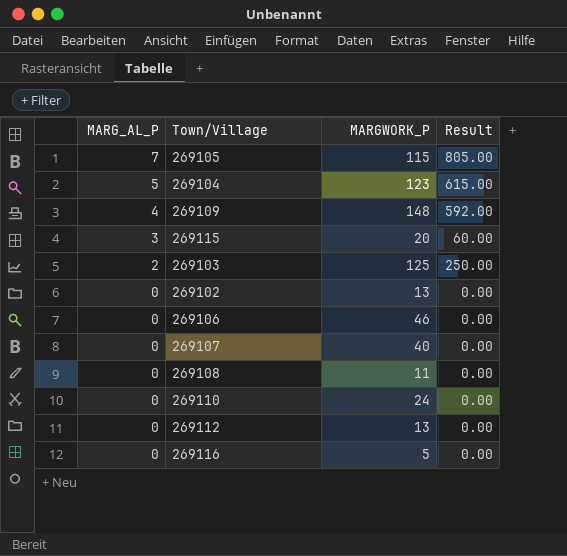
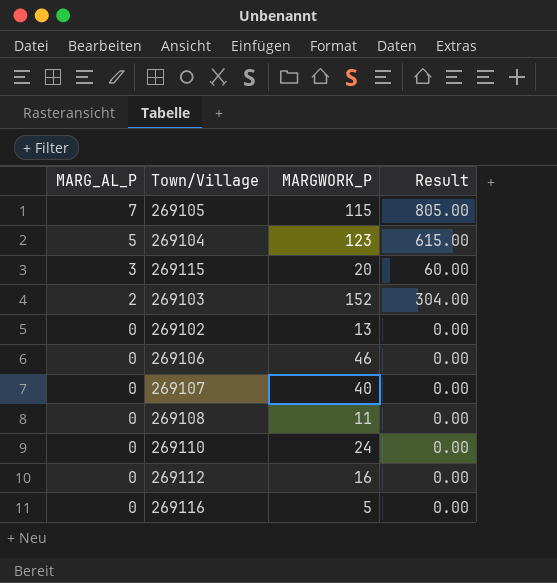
row 269109: 4 | 148 | 592.00 -> none
269103 | MARGWORK_P: 125 -> 152
269103 | Result: 250.00 -> 304.00
269112 | MARGWORK_P: 13 -> 16

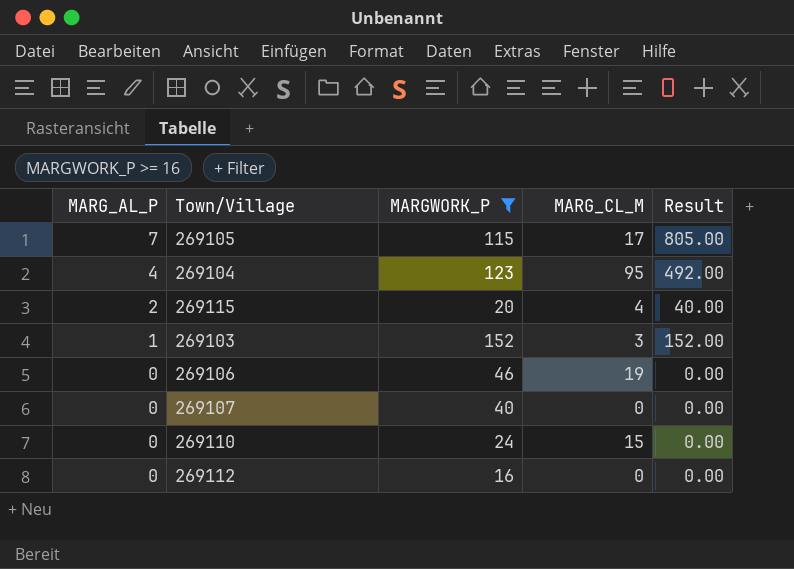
filter: none -> MARGWORK_P >= 16
column MARG_CL_M | position: none -> 4
269104 | MARG_AL_P: 5 -> 4
269104 | Result: 615.00 -> 492.00
269115 | MARG_AL_P: 3 -> 2
269115 | Result: 60.00 -> 40.00
269103 | MARG_AL_P: 2 -> 1
269103 | Result: 304.00 -> 152.00

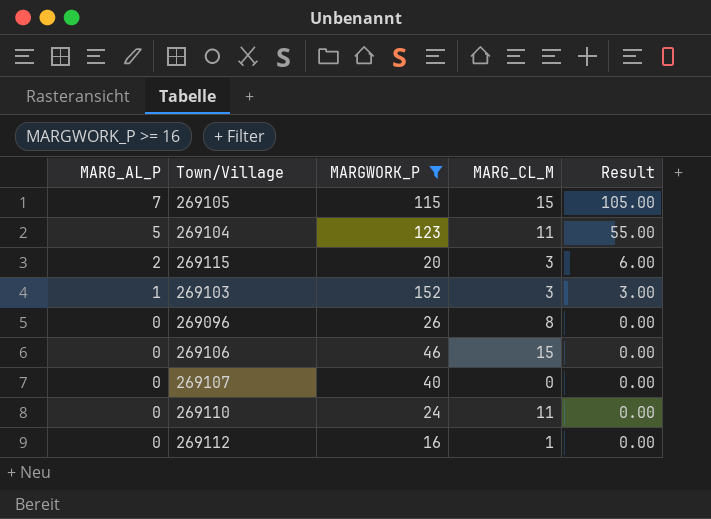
column Result | formula: [MARG_AL_P] * [MARGWORK_P] -> [MARG_AL_P] * [MARG_CL_M]
269105 | MARG_CL_M: 17 -> 15
269104 | MARG_AL_P: 4 -> 5
269104 | MARG_CL_M: 95 -> 11
269115 | MARG_CL_M: 4 -> 3
row 269096: none -> 0 | 26 | 8 | 0.00
269106 | MARG_CL_M: 19 -> 15
269110 | MARG_CL_M: 15 -> 11
269112 | MARG_CL_M: 0 -> 1

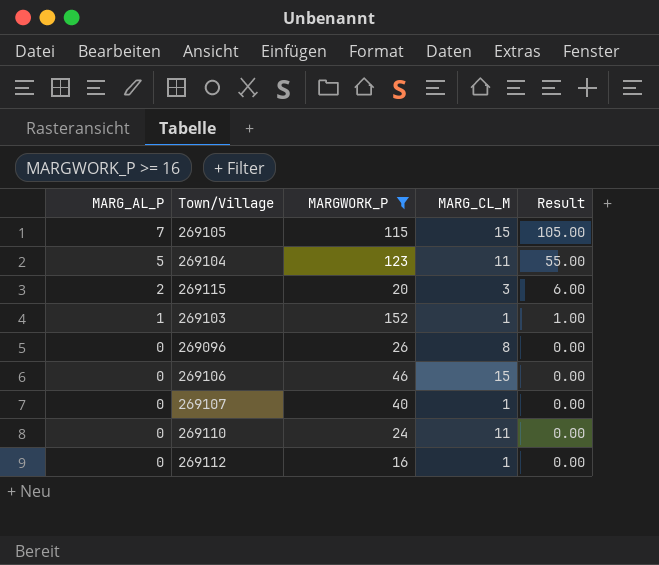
269103 | MARG_CL_M: 3 -> 1
269103 | Result: 3.00 -> 1.00
269107 | MARG_CL_M: 0 -> 1

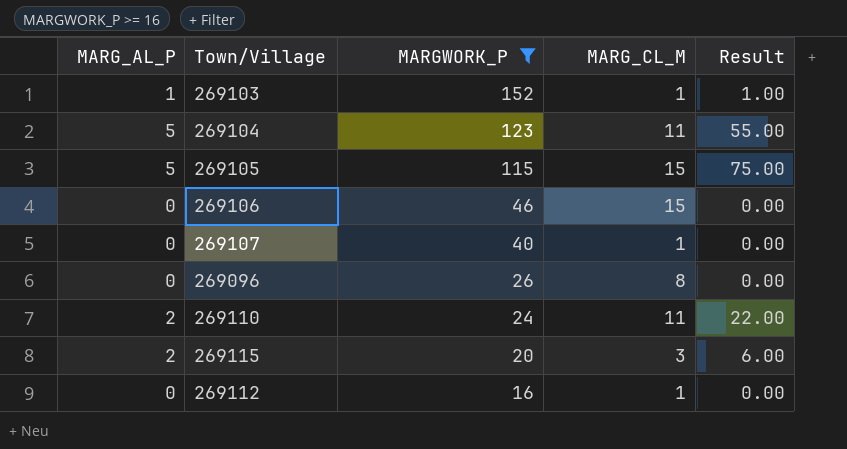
row order: MARG_AL_P descending -> MARGWORK_P descending
269105 | MARG_AL_P: 7 -> 5
269105 | Result: 105.00 -> 75.00
269110 | MARG_AL_P: 0 -> 2
269110 | Result: 0.00 -> 22.00

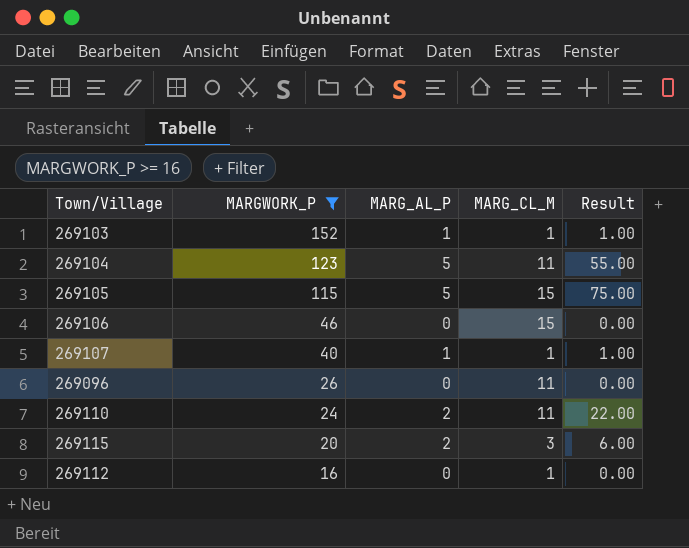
column MARG_AL_P | position: 1 -> 3
269107 | MARG_AL_P: 0 -> 1
269107 | Result: 0.00 -> 1.00
269096 | MARG_CL_M: 8 -> 11

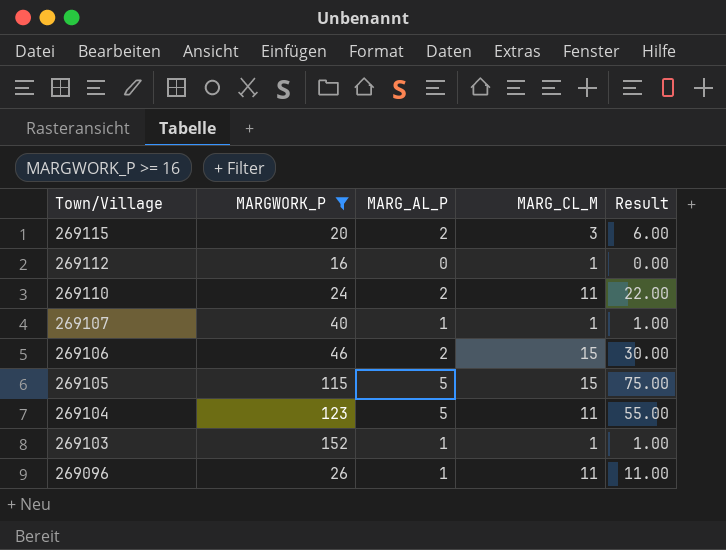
row order: MARGWORK_P descending -> Town/Village descending
269106 | MARG_AL_P: 0 -> 2
269106 | Result: 0.00 -> 30.00
269096 | MARG_AL_P: 0 -> 1
269096 | Result: 0.00 -> 11.00

